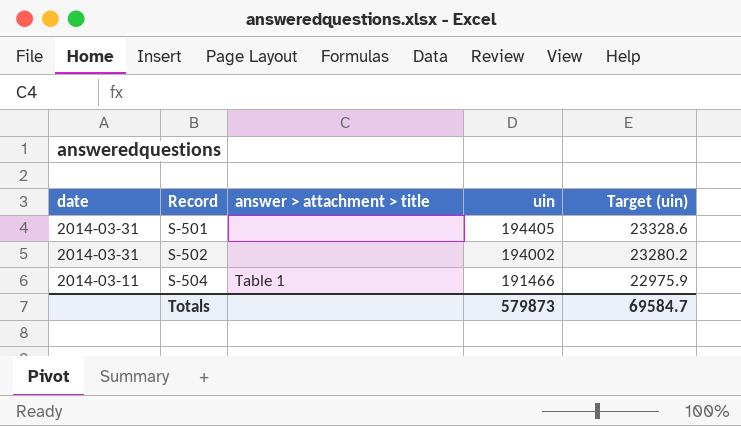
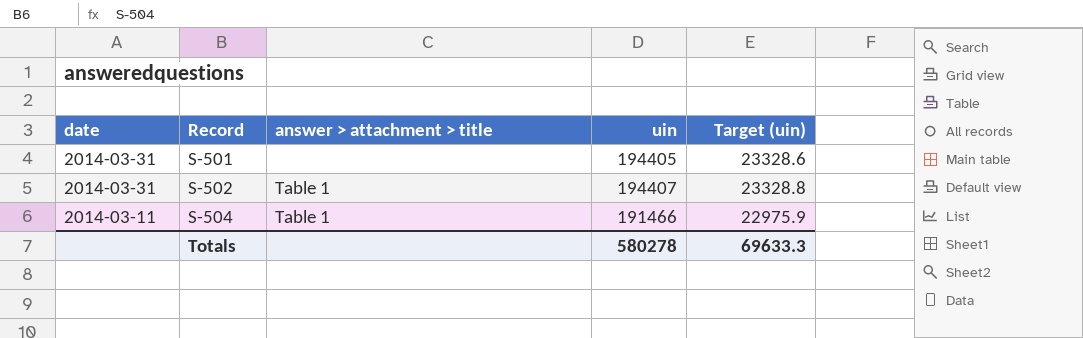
S-502 | answer > attachment > title: none -> Table 1
S-502 | uin: 194002 -> 194407
S-502 | Target (uin): 23280.2 -> 23328.8
Totals | uin: 579873 -> 580278
Totals | Target (uin): 69584.7 -> 69633.3

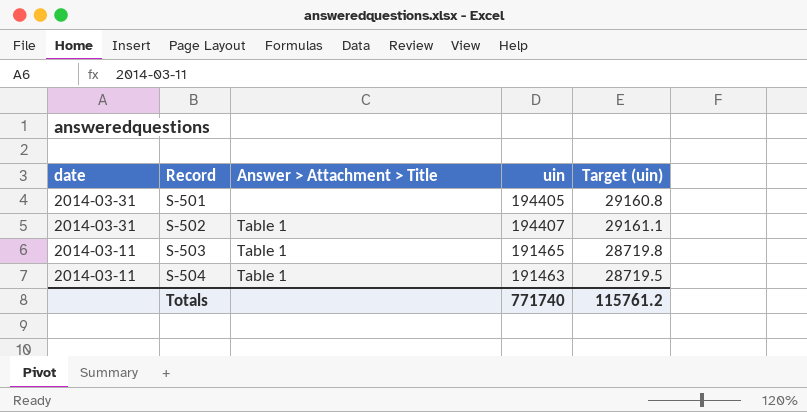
column name: answer > attachment > title -> Answer > Attachment > Title
column Target (uin) | formula: [uin] * 0.12 -> [uin] * 0.15
row S-503: none -> 2014-03-11 | Table 1 | 191465 | 28719.8
S-504 | uin: 191466 -> 191463
Totals | uin: 580278 -> 771740
Totals | Target (uin): 69633.3 -> 115761.2

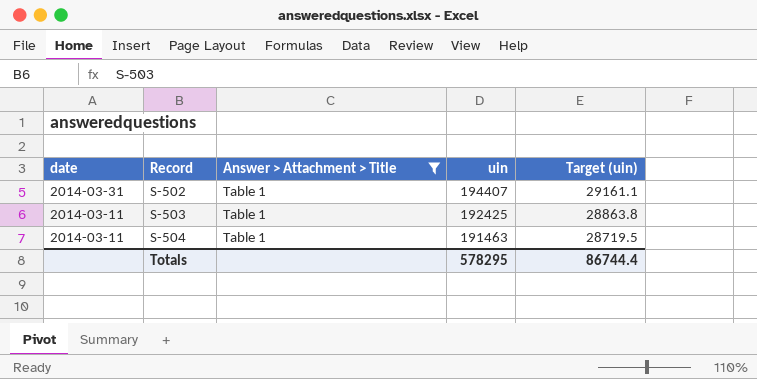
filter: none -> Answer > Attachment > Title = Table 1
S-503 | uin: 191465 -> 192425
S-503 | Target (uin): 28719.8 -> 28863.8
Totals | uin: 771740 -> 578295
Totals | Target (uin): 115761.2 -> 86744.4

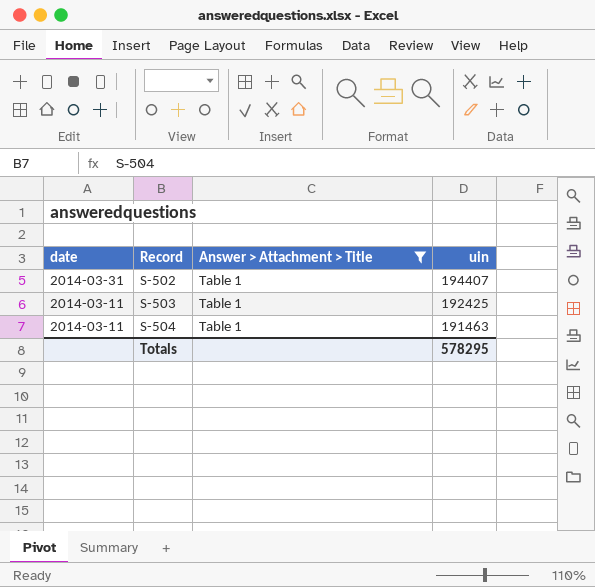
column Target (uin) | formula: [uin] * 0.15 -> none

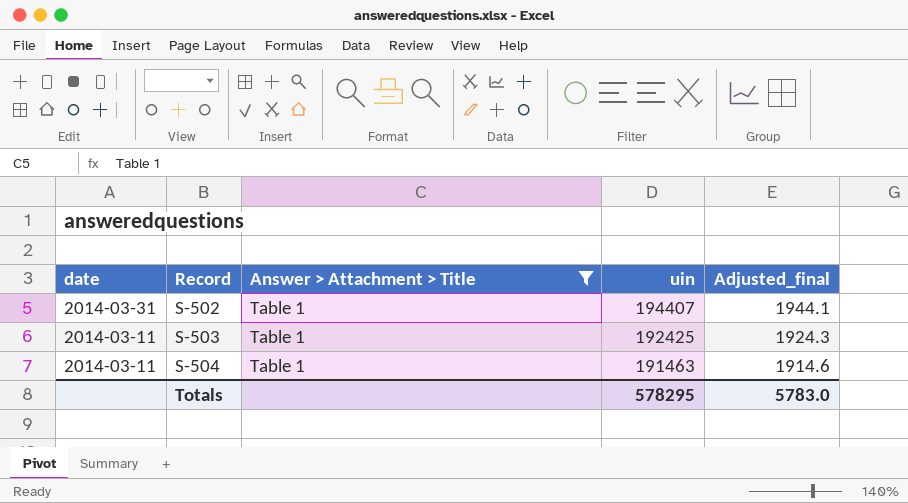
column Adjusted_final | formula: none -> [uin] * 0.01

